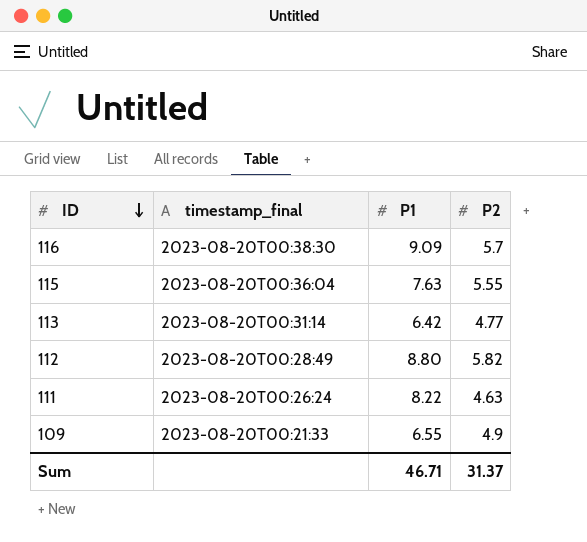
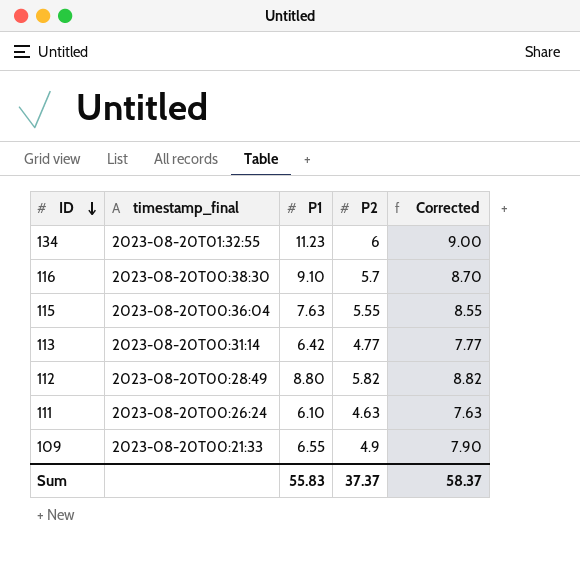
column Corrected | formula: none -> [P2] + 3
row 134: none -> 2023-08-20T01:32:55 | 11.23 | 6 | 9.00
116 | P1: 9.09 -> 9.10
111 | P1: 8.22 -> 6.10
Sum | P1: 46.71 -> 55.83
Sum | P2: 31.37 -> 37.37

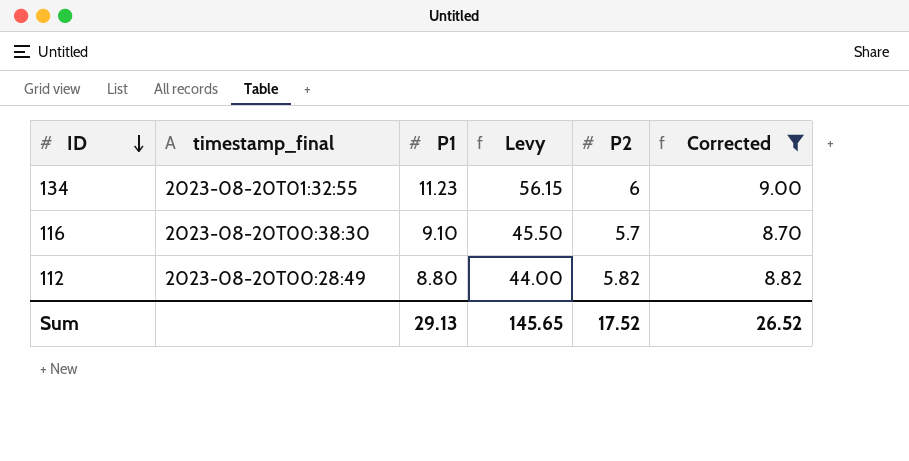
filter: none -> Corrected >= 8.70
column Levy | formula: none -> [P1] * 5
Sum | P1: 55.83 -> 29.13
Sum | P2: 37.37 -> 17.52
Sum | Corrected: 58.37 -> 26.52

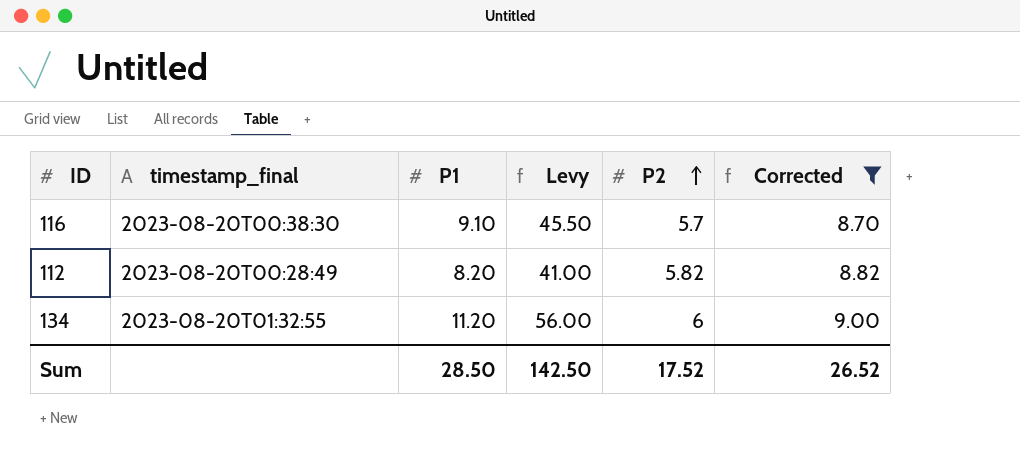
row order: ID descending -> P2 ascending
112 | P1: 8.80 -> 8.20
112 | Levy: 44.00 -> 41.00
134 | P1: 11.23 -> 11.20
134 | Levy: 56.15 -> 56.00
Sum | P1: 29.13 -> 28.50
Sum | Levy: 145.65 -> 142.50

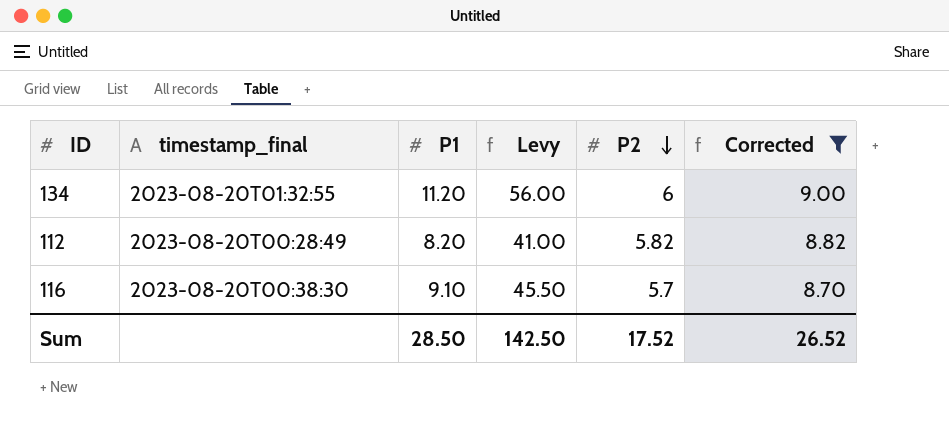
row order: P2 ascending -> P2 descending

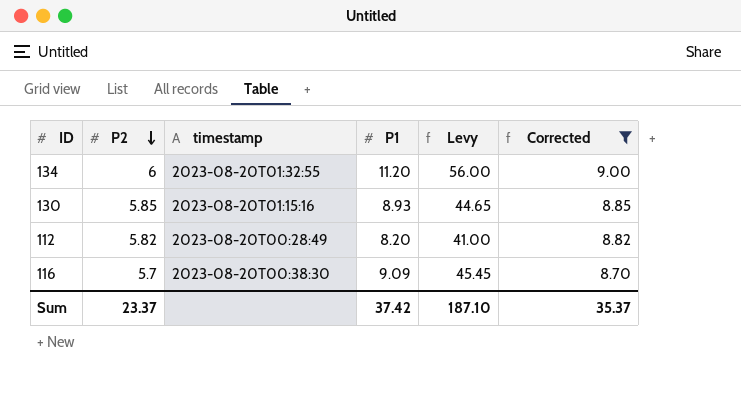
column P2 | position: 5 -> 2
column name: timestamp_final -> timestamp
row 130: none -> 5.85 | 2023-08-20T01:15:16 | 8.93 | 44.65 | 8.85
116 | P1: 9.10 -> 9.09
116 | Levy: 45.50 -> 45.45
Sum | P2: 17.52 -> 23.37
Sum | P1: 28.50 -> 37.42
Sum | Levy: 142.50 -> 187.10
Sum | Corrected: 26.52 -> 35.37

